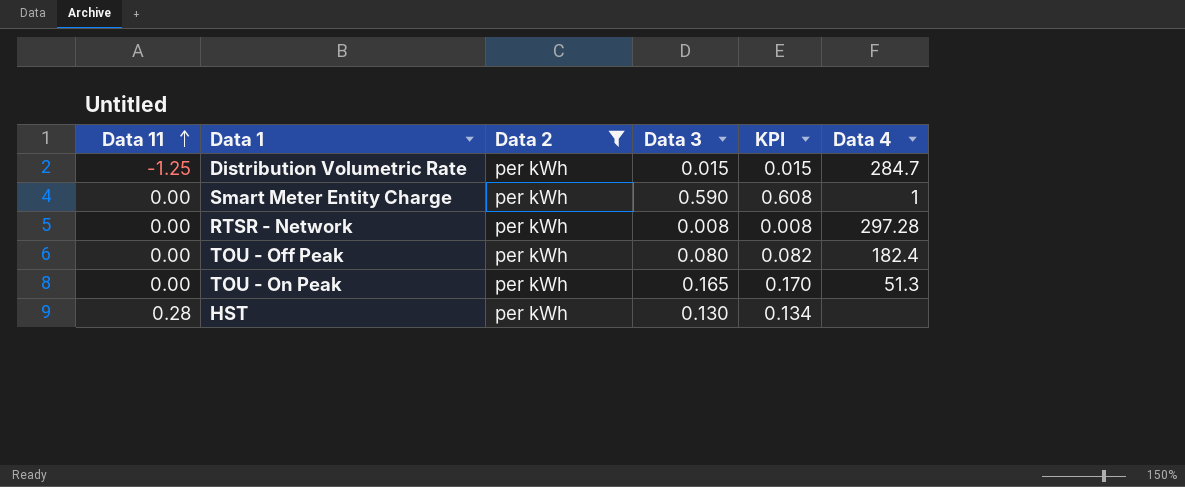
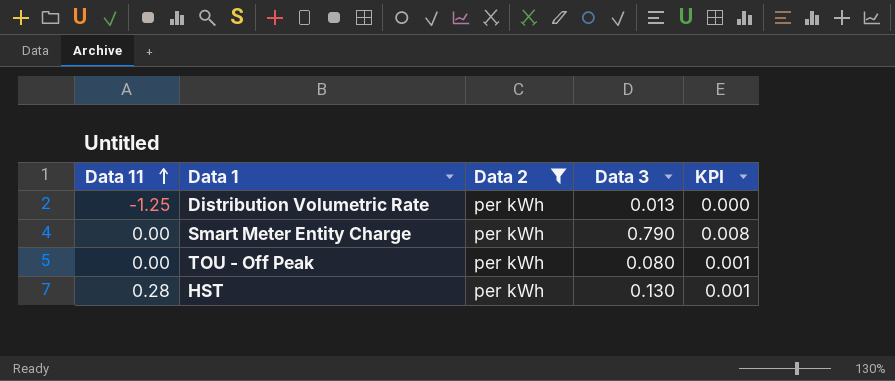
column Data 4 | position: 6 -> none
column KPI | formula: [Data 3] * 1.03 -> [Data 3] * 0.01
row RTSR - Network: 0.00 | per kWh | 0.008 | 0.008 | 297.28 -> none
row TOU - On Peak: 0.00 | per kWh | 0.165 | 0.170 | 51.3 -> none
Distribution Volumetric Rate | Data 3: 0.015 -> 0.013
Smart Meter Entity Charge | Data 3: 0.590 -> 0.790

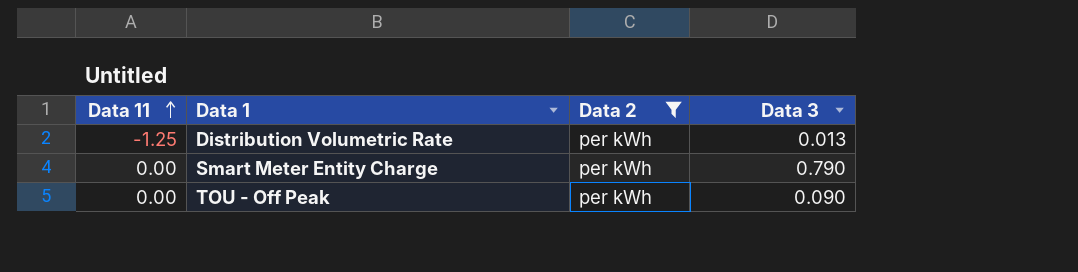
column KPI | formula: [Data 3] * 0.01 -> none
row HST: 0.28 | per kWh | 0.130 | 0.001 -> none
TOU - Off Peak | Data 3: 0.080 -> 0.090

